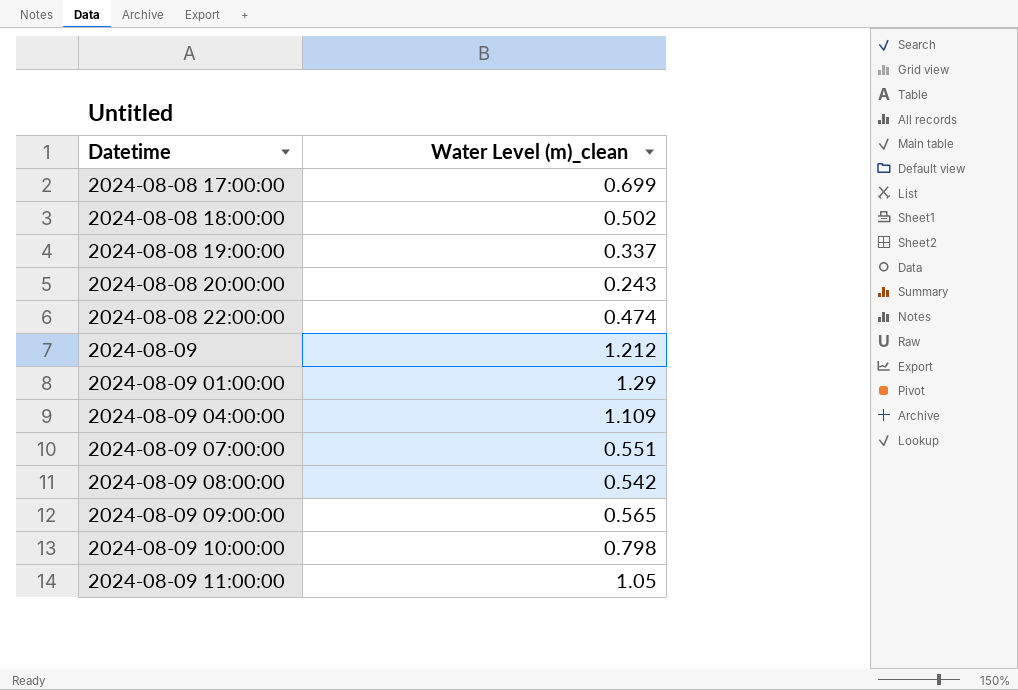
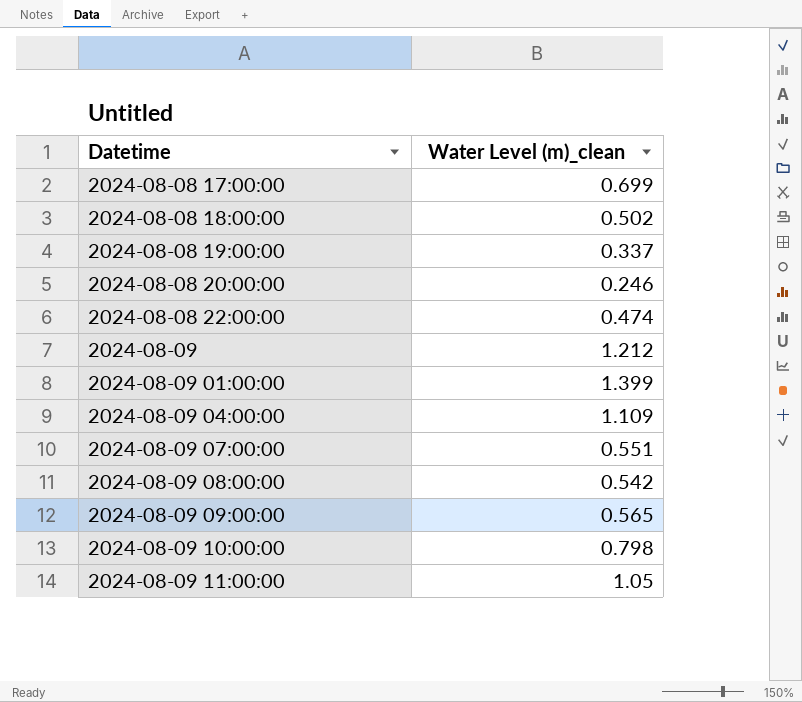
2024-08-08 20:00:00 | Water Level (m)_clean: 0.243 -> 0.246
2024-08-09 01:00:00 | Water Level (m)_clean: 1.29 -> 1.399

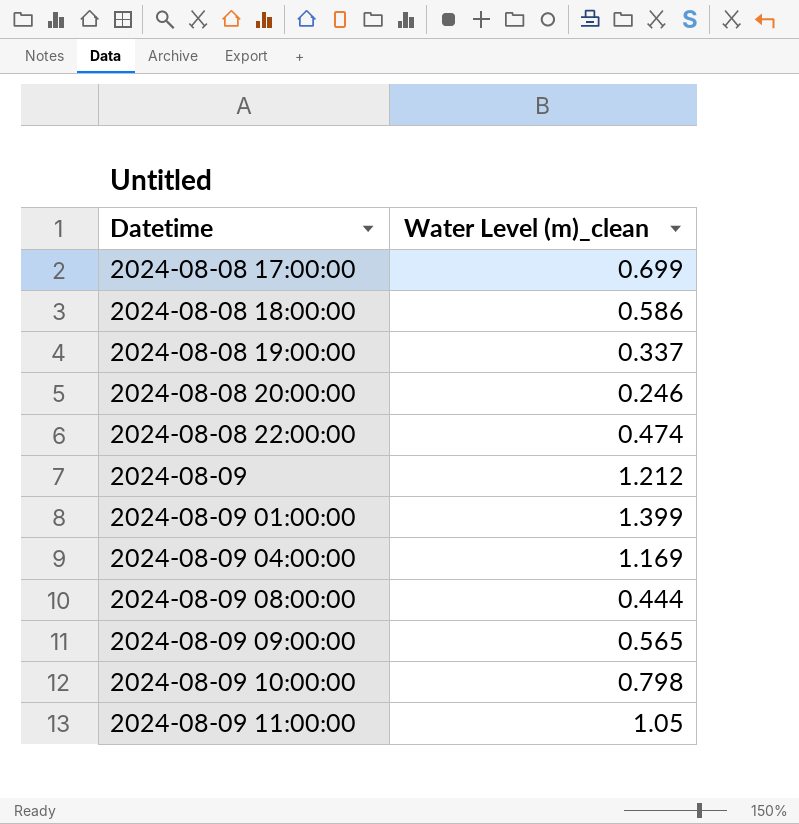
row 2024-08-09 07:00:00: 0.551 -> none
2024-08-08 18:00:00 | Water Level (m)_clean: 0.502 -> 0.586
2024-08-09 04:00:00 | Water Level (m)_clean: 1.109 -> 1.169
2024-08-09 08:00:00 | Water Level (m)_clean: 0.542 -> 0.444

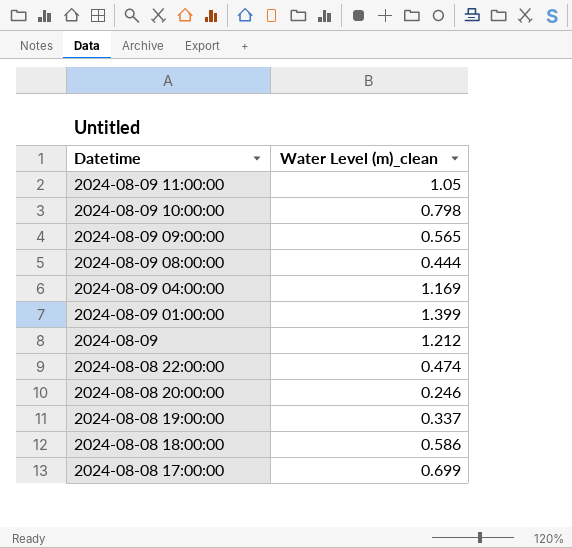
row order: Datetime ascending -> Datetime descending

